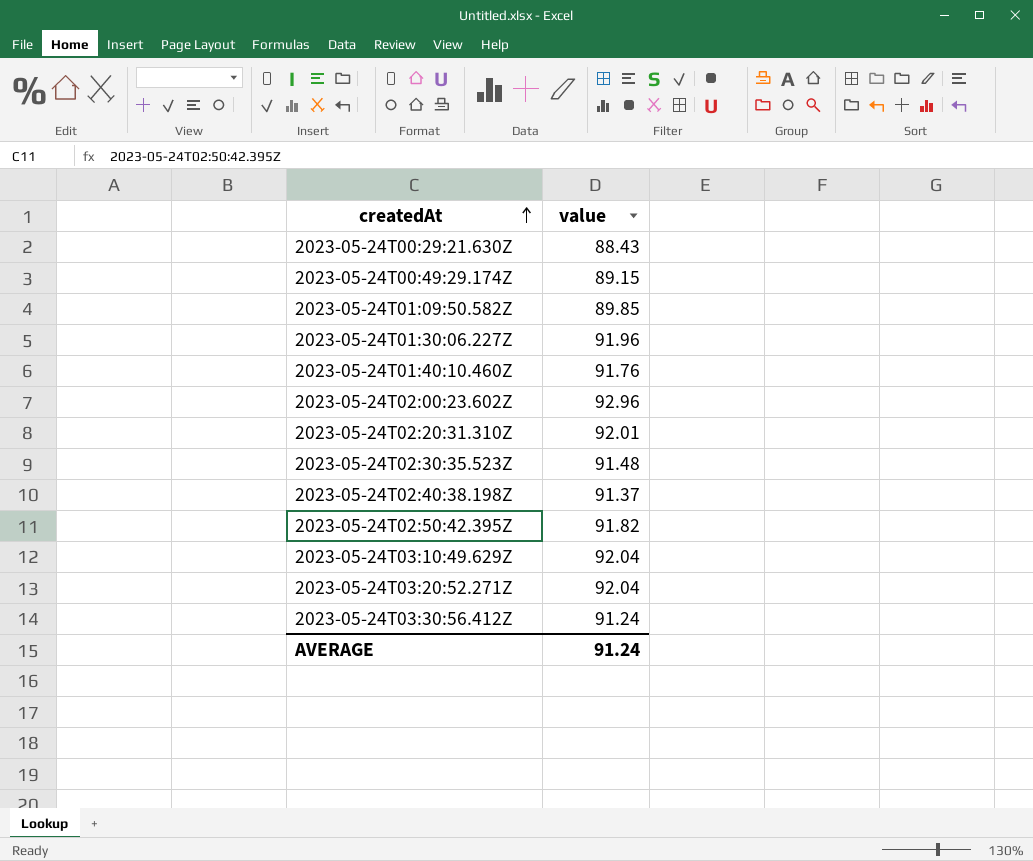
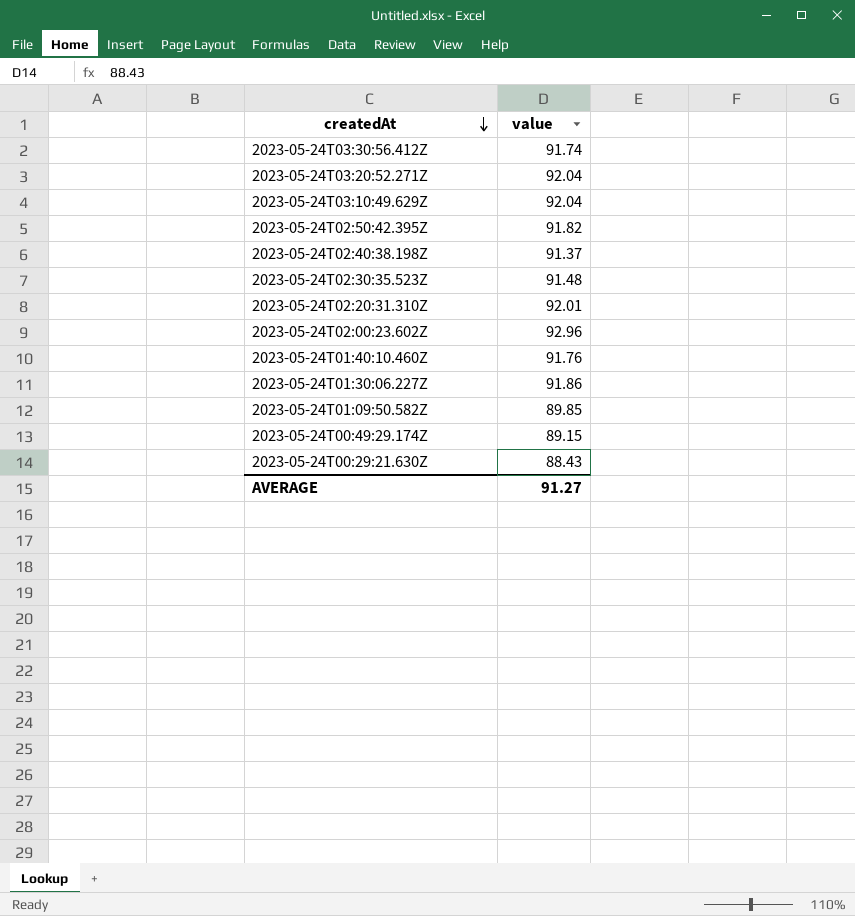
row order: createdAt ascending -> createdAt descending
2023-05-24T03:30:56.412Z | value: 91.24 -> 91.74
2023-05-24T01:30:06.227Z | value: 91.96 -> 91.86
AVERAGE | value: 91.24 -> 91.27

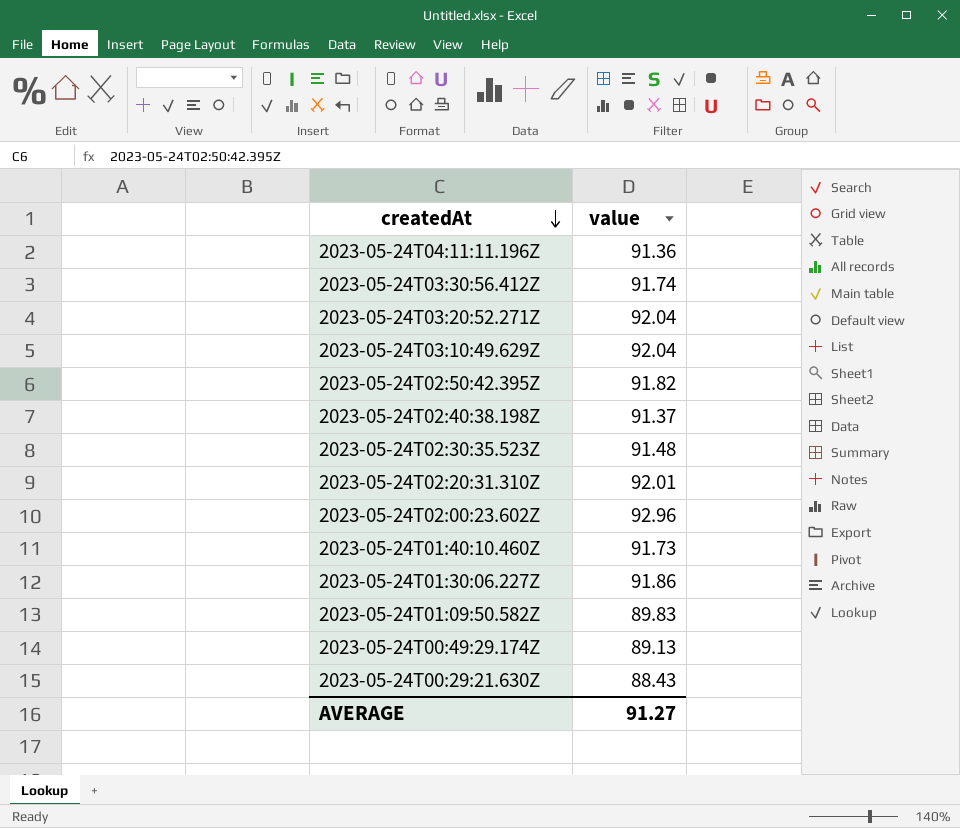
row 2023-05-24T04:11:11.196Z: none -> 91.36
2023-05-24T01:40:10.460Z | value: 91.76 -> 91.73
2023-05-24T01:09:50.582Z | value: 89.85 -> 89.83
2023-05-24T00:49:29.174Z | value: 89.15 -> 89.13

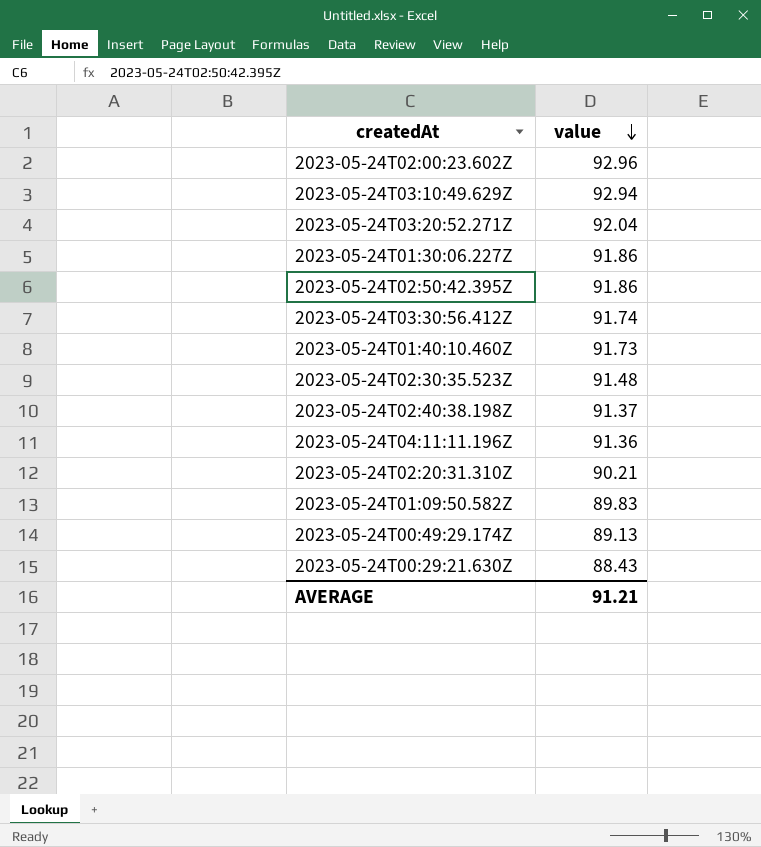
row order: createdAt descending -> value descending
2023-05-24T03:10:49.629Z | value: 92.04 -> 92.94
2023-05-24T02:50:42.395Z | value: 91.82 -> 91.86
2023-05-24T02:20:31.310Z | value: 92.01 -> 90.21
AVERAGE | value: 91.27 -> 91.21

